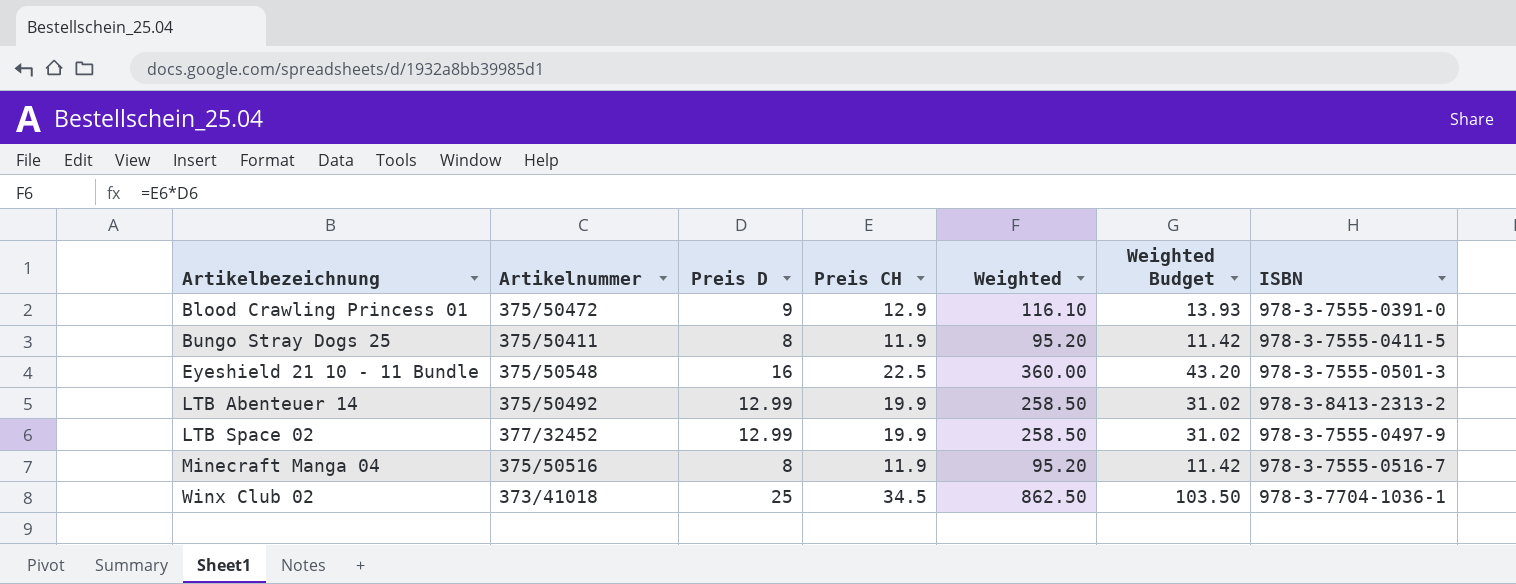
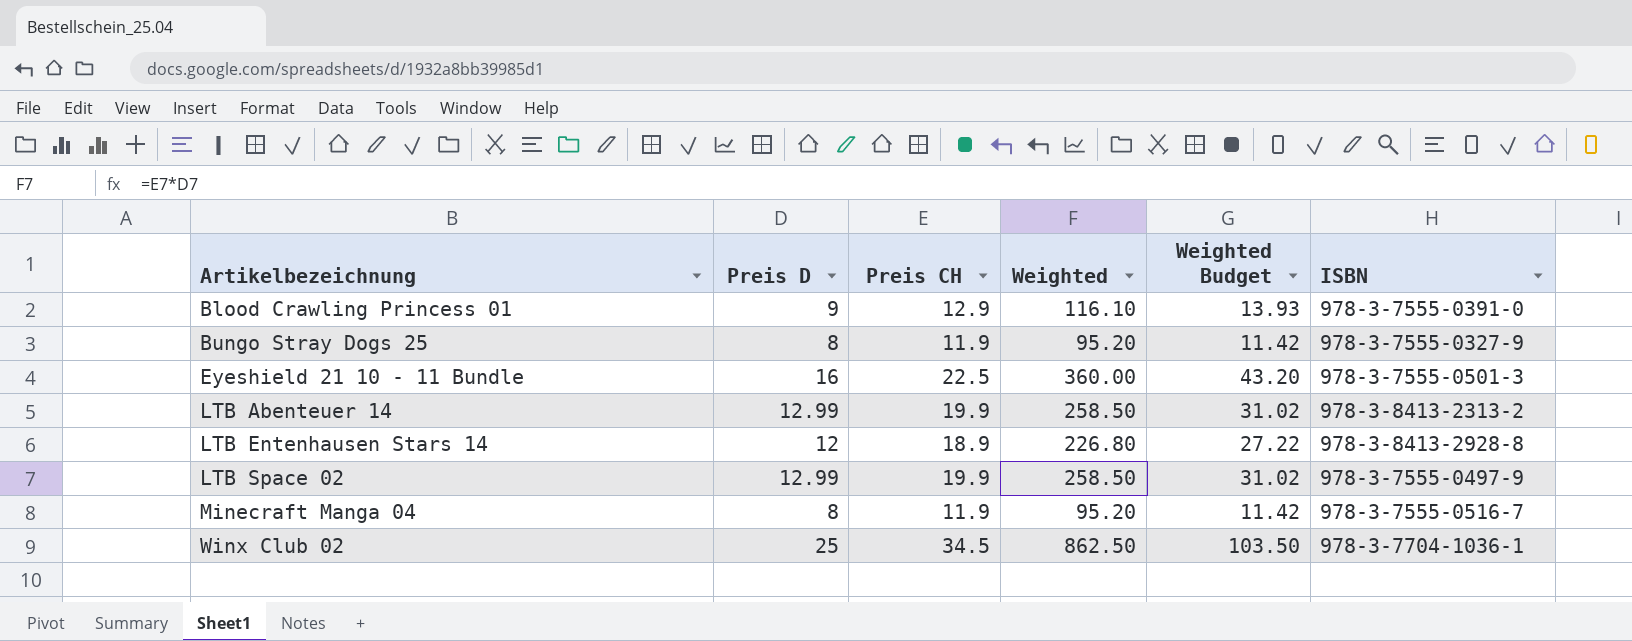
column Artikelnummer | position: 2 -> none
Bungo Stray Dogs 25 | ISBN: 978-3-7555-0411-5 -> 978-3-7555-0327-9
row LTB Entenhausen Stars 14: none -> 12 | 18.9 | 226.80 | 27.22 | 978-3-8413-2928-8

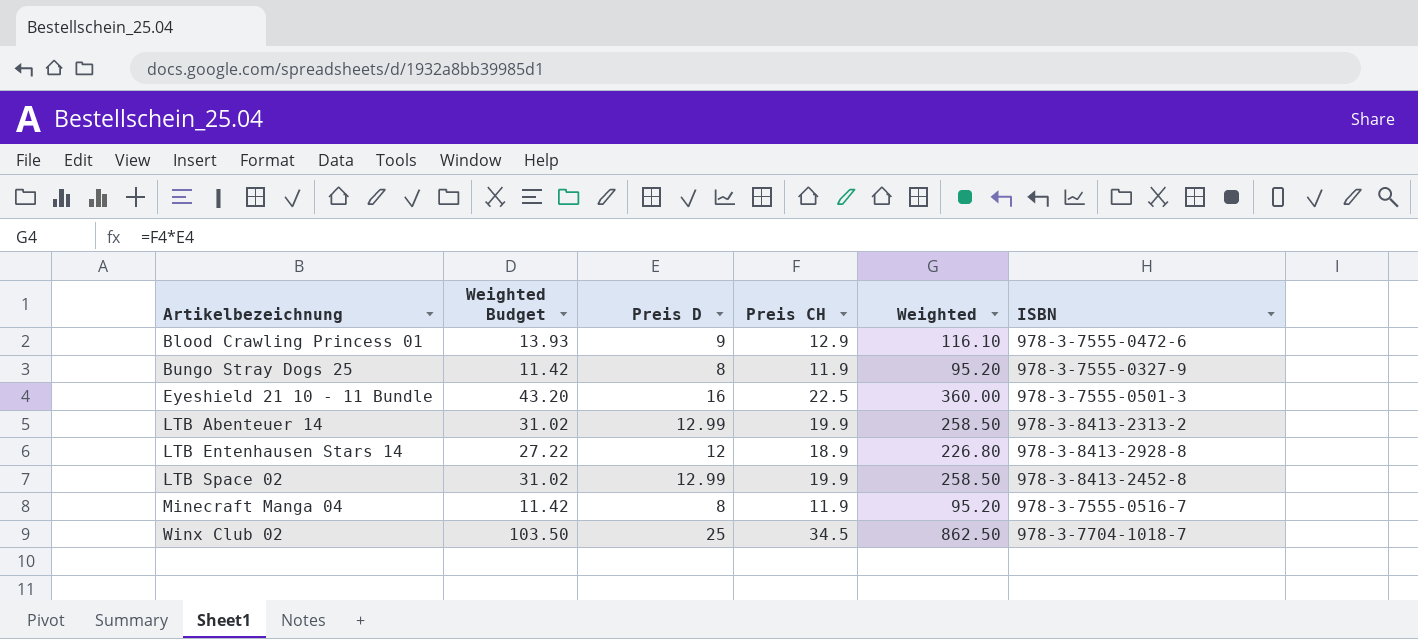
column Weighted Budget | position: 5 -> 2
Blood Crawling Princess 01 | ISBN: 978-3-7555-0391-0 -> 978-3-7555-0472-6
LTB Space 02 | ISBN: 978-3-7555-0497-9 -> 978-3-8413-2452-8
Winx Club 02 | ISBN: 978-3-7704-1036-1 -> 978-3-7704-1018-7

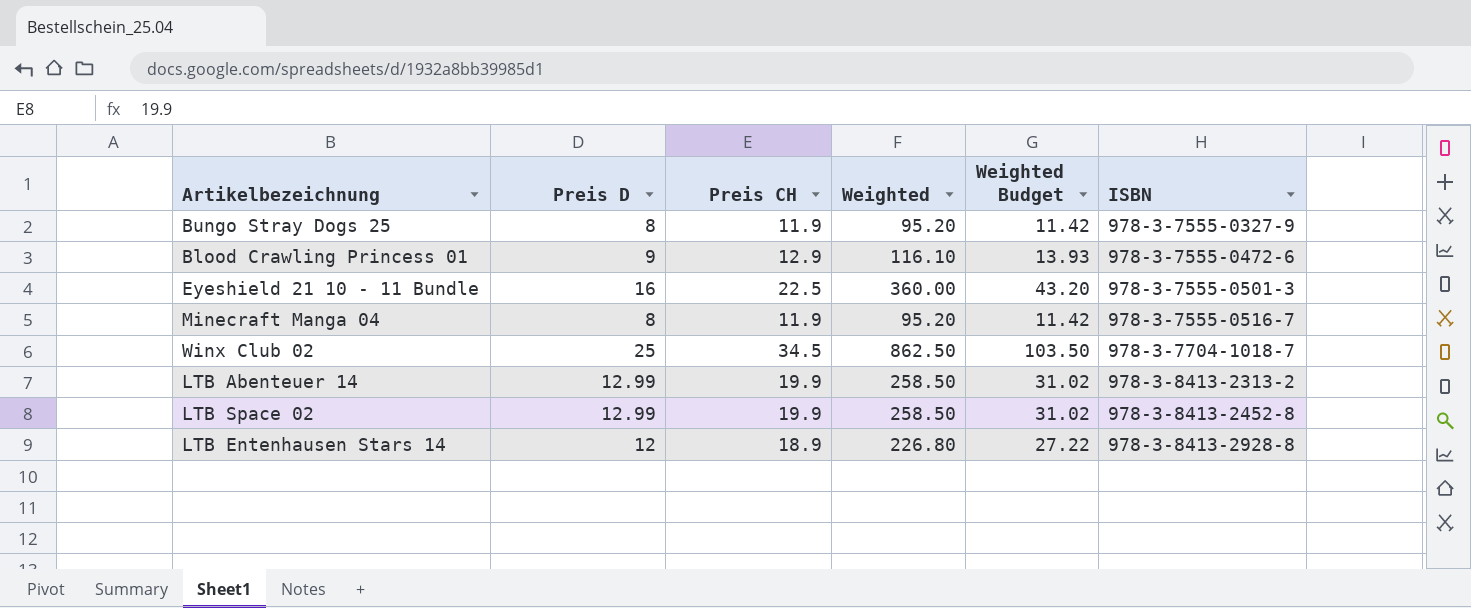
row order: Artikelbezeichnung ascending -> ISBN ascending
column Weighted Budget | position: 2 -> 5

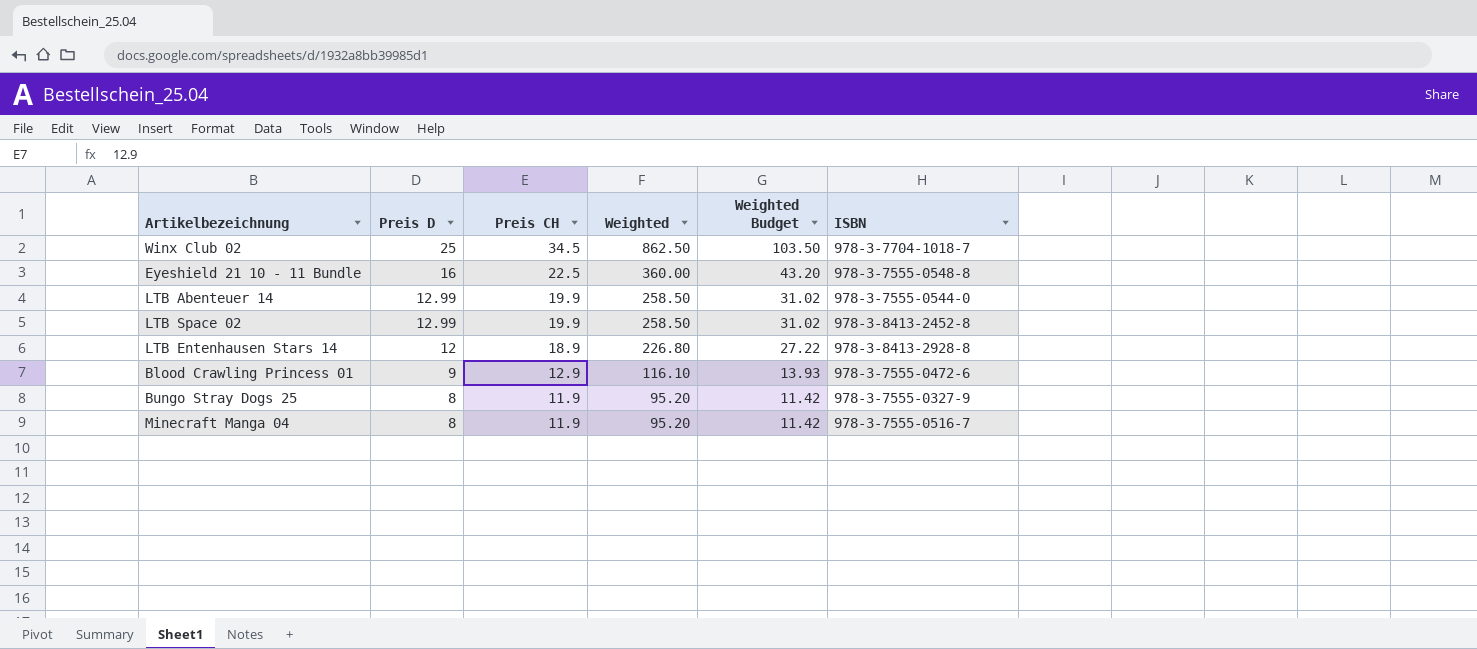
row order: ISBN ascending -> Preis D descending
Eyeshield 21 10 - 11 Bundle | ISBN: 978-3-7555-0501-3 -> 978-3-7555-0548-8
LTB Abenteuer 14 | ISBN: 978-3-8413-2313-2 -> 978-3-7555-0544-0

